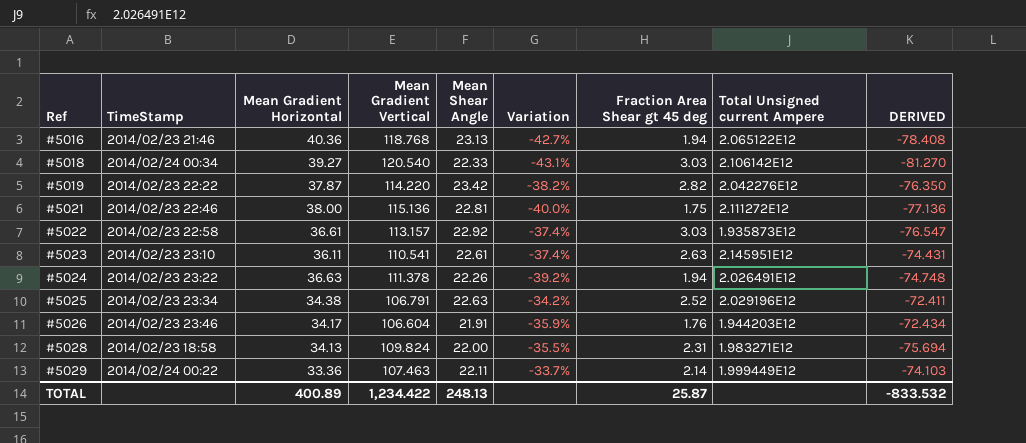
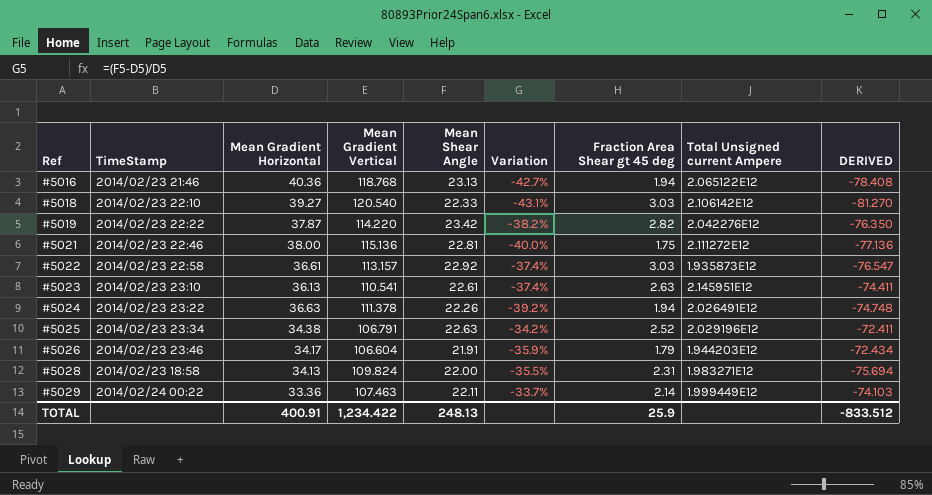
#5018 | TimeStamp: 2014/02/24 00:34 -> 2014/02/23 22:10
#5023 | Mean Gradient Horizontal: 36.11 -> 36.13
#5023 | DERIVED: -74.431 -> -74.411
#5026 | Fraction Area Shear gt 45 deg: 1.76 -> 1.79
TOTAL | Mean Gradient Horizontal: 400.89 -> 400.91
TOTAL | Fraction Area Shear gt 45 deg: 25.87 -> 25.9
TOTAL | DERIVED: -833.532 -> -833.512

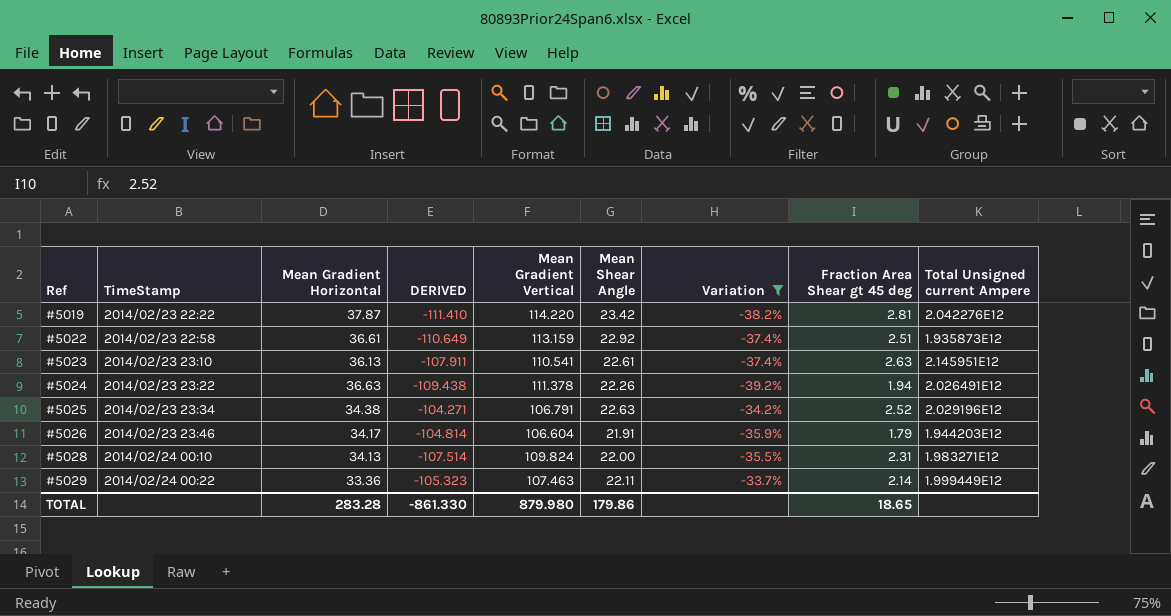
filter: none -> Variation >= -39.2%
column DERIVED | formula: [Mean Gradient Horizontal] - [Mean Gradient Vertical] -> [Fraction Area Shear gt 45 deg] - [Mean Gradient Vertical]
column DERIVED | position: 9 -> 4
#5019 | Fraction Area Shear gt 45 deg: 2.82 -> 2.81
#5022 | Mean Gradient Vertical: 113.157 -> 113.159
#5022 | Fraction Area Shear gt 45 deg: 3.03 -> 2.51
#5028 | TimeStamp: 2014/02/23 18:58 -> 2014/02/24 00:10
TOTAL | Mean Gradient Horizontal: 400.91 -> 283.28
TOTAL | DERIVED: -833.512 -> -861.330
TOTAL | Mean Gradient Vertical: 1,234.422 -> 879.980
TOTAL | Mean Shear Angle: 248.13 -> 179.86
TOTAL | Fraction Area Shear gt 45 deg: 25.9 -> 18.65

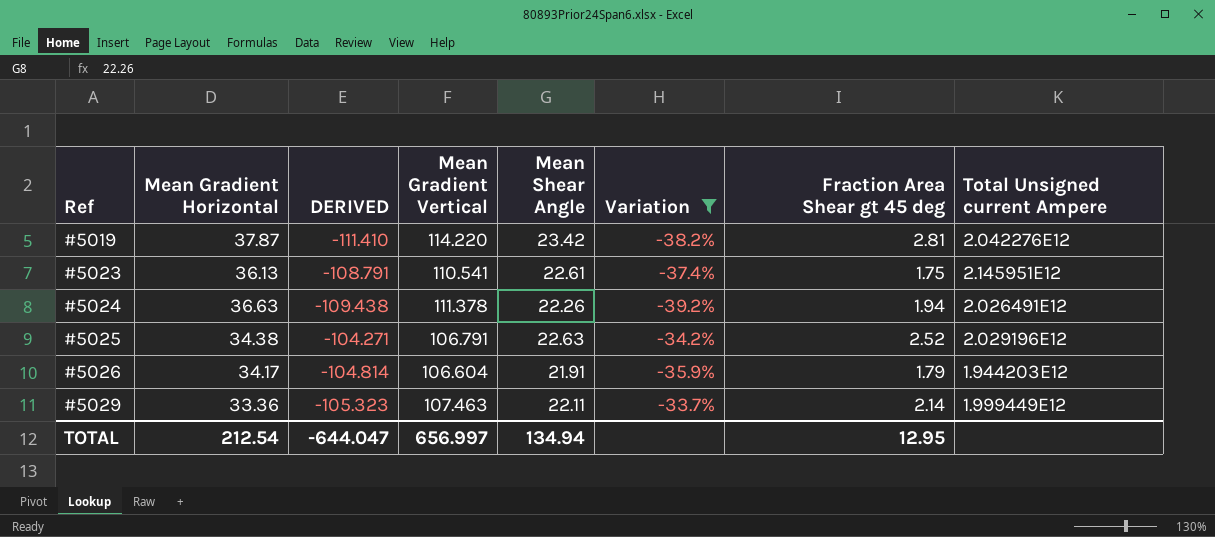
column TimeStamp | position: 2 -> none
row #5022: 2014/02/23 22:58 | 36.61 | -110.649 | 113.159 | 22.92 | -37.4% | 2.51 | 1.935873E12 -> none
row #5028: 2014/02/24 00:10 | 34.13 | -107.514 | 109.824 | 22.00 | -35.5% | 2.31 | 1.983271E12 -> none
#5023 | DERIVED: -107.911 -> -108.791
#5023 | Fraction Area Shear gt 45 deg: 2.63 -> 1.75
TOTAL | Mean Gradient Horizontal: 283.28 -> 212.54
TOTAL | DERIVED: -861.330 -> -644.047
TOTAL | Mean Gradient Vertical: 879.980 -> 656.997
TOTAL | Mean Shear Angle: 179.86 -> 134.94
TOTAL | Fraction Area Shear gt 45 deg: 18.65 -> 12.95

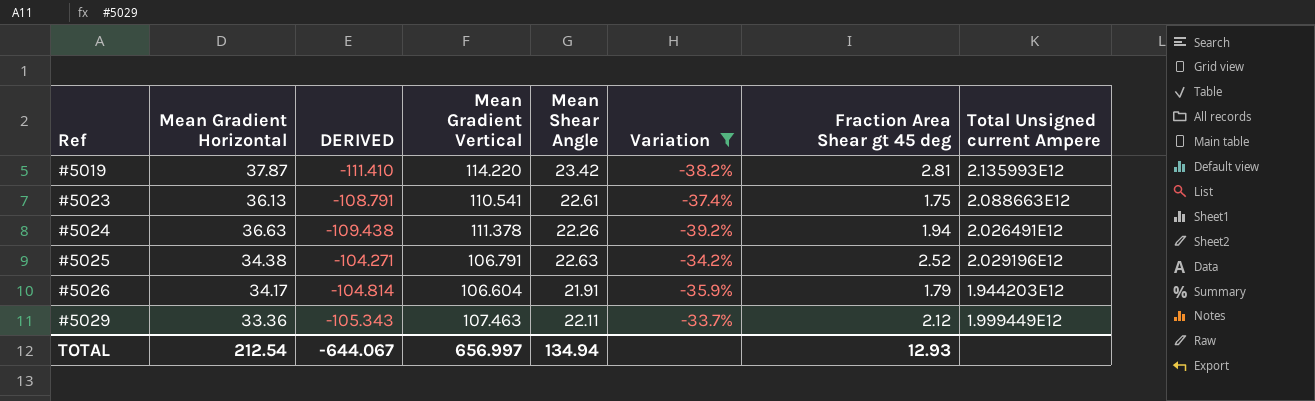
#5019 | Total Unsigned current Ampere: 2.042276E12 -> 2.135993E12
#5023 | Total Unsigned current Ampere: 2.145951E12 -> 2.088663E12
#5029 | DERIVED: -105.323 -> -105.343
#5029 | Fraction Area Shear gt 45 deg: 2.14 -> 2.12
TOTAL | DERIVED: -644.047 -> -644.067
TOTAL | Fraction Area Shear gt 45 deg: 12.95 -> 12.93

